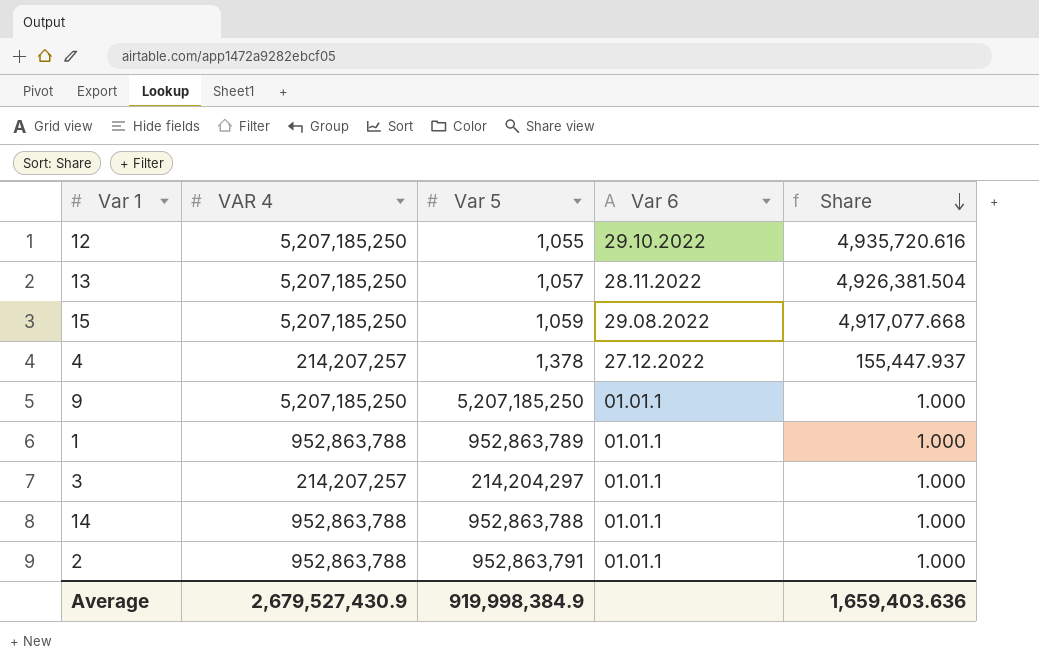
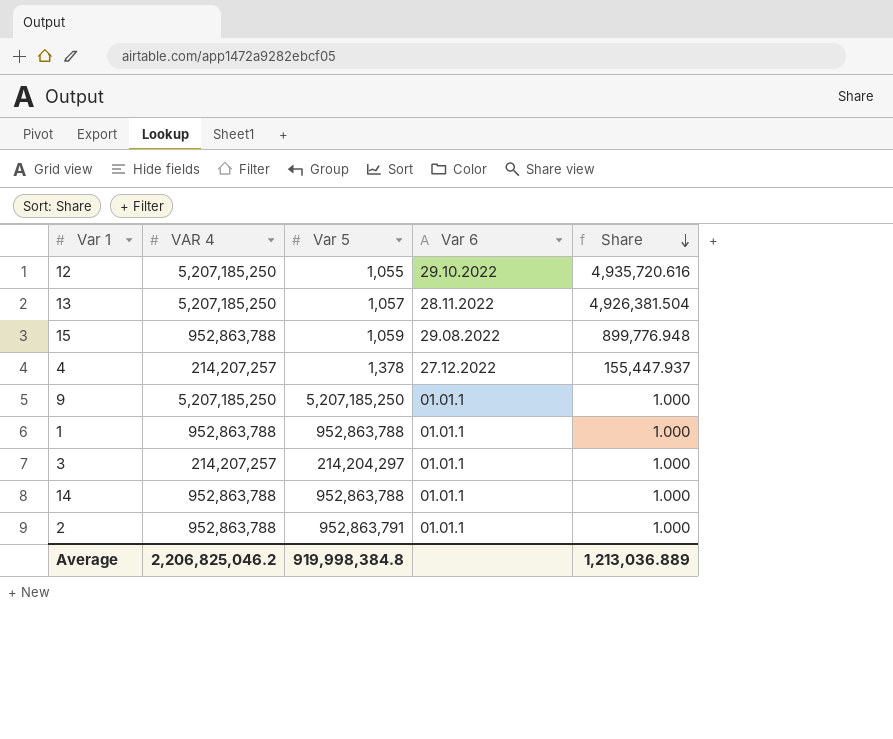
15 | VAR 4: 5,207,185,250 -> 952,863,788
15 | Share: 4,917,077.668 -> 899,776.948
1 | Var 5: 952,863,789 -> 952,863,788
Average | VAR 4: 2,679,527,430.9 -> 2,206,825,046.2
Average | Var 5: 919,998,384.9 -> 919,998,384.8
Average | Share: 1,659,403.636 -> 1,213,036.889

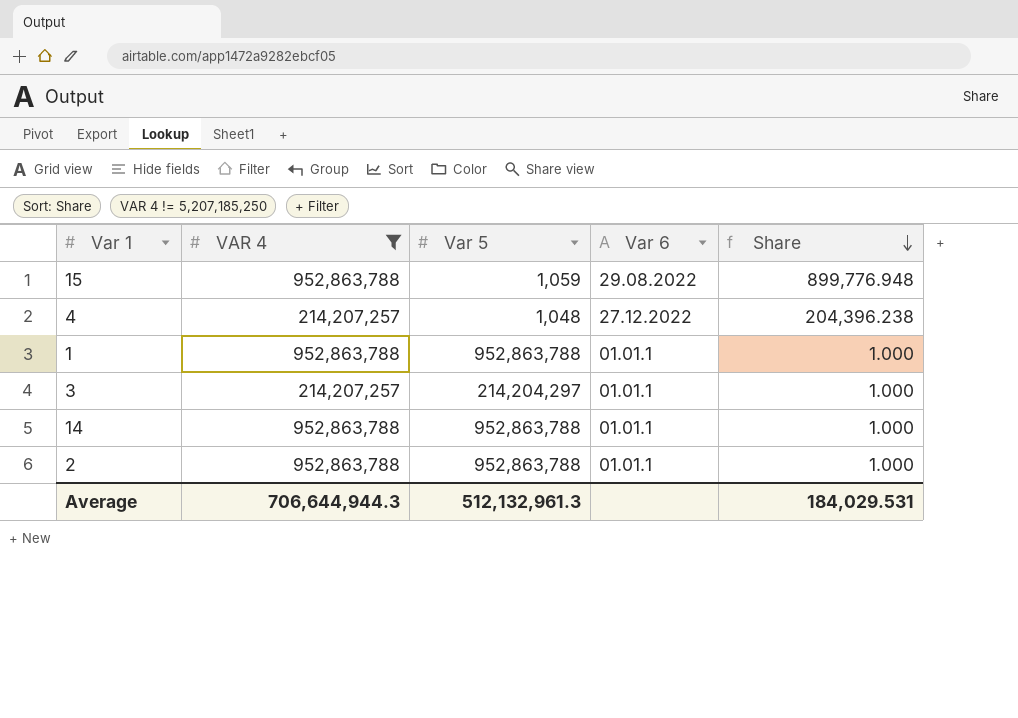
filter: none -> VAR 4 != 5,207,185,250
4 | Var 5: 1,378 -> 1,048
4 | Share: 155,447.937 -> 204,396.238
2 | Var 5: 952,863,791 -> 952,863,788
Average | VAR 4: 2,206,825,046.2 -> 706,644,944.3
Average | Var 5: 919,998,384.8 -> 512,132,961.3
Average | Share: 1,213,036.889 -> 184,029.531

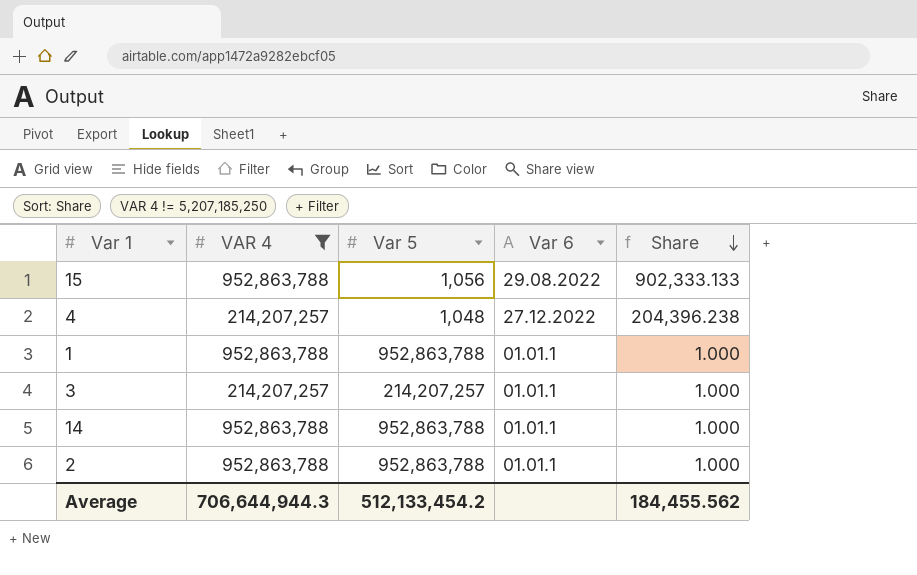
15 | Var 5: 1,059 -> 1,056
15 | Share: 899,776.948 -> 902,333.133
3 | Var 5: 214,204,297 -> 214,207,257
Average | Var 5: 512,132,961.3 -> 512,133,454.2
Average | Share: 184,029.531 -> 184,455.562

